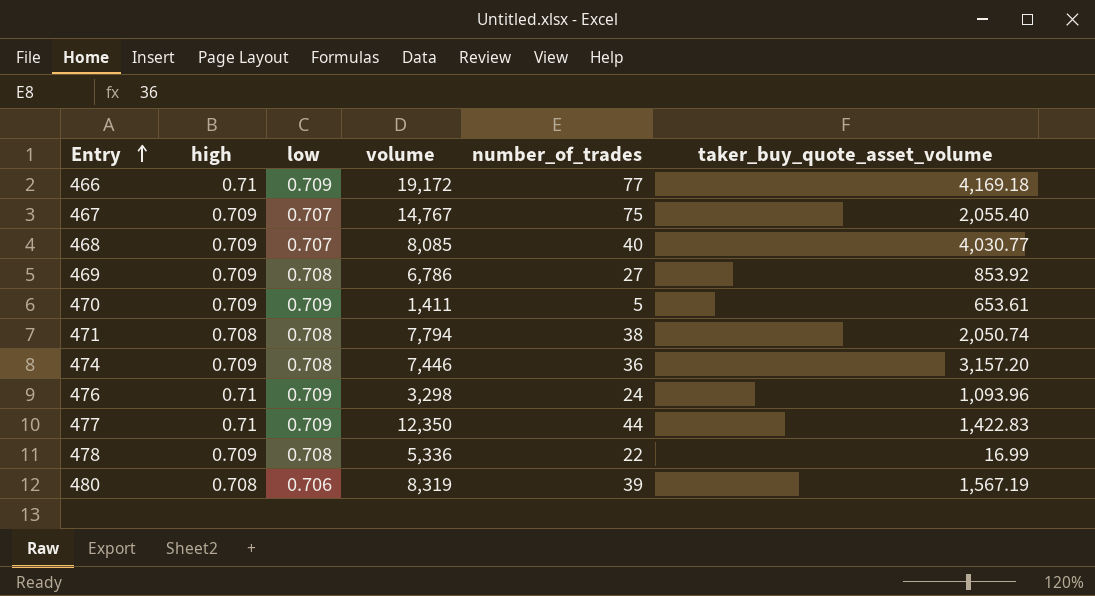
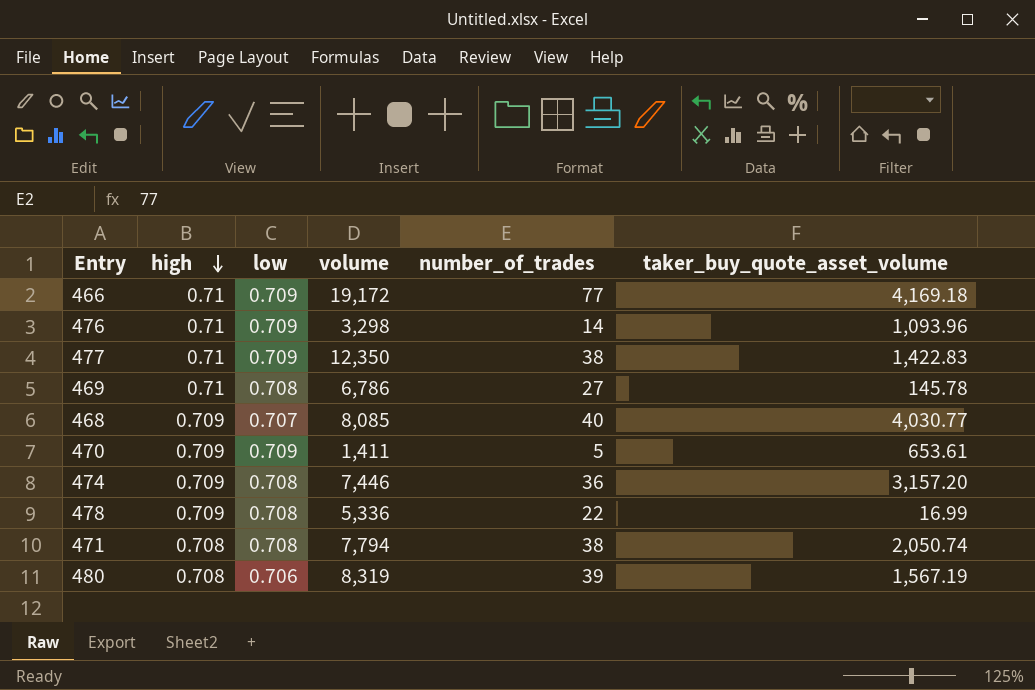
row order: Entry ascending -> high descending
row 467: 0.709 | 0.707 | 14,767 | 75 | 2,055.40 -> none
476 | number_of_trades: 24 -> 14
477 | number_of_trades: 44 -> 38
469 | high: 0.709 -> 0.71
469 | taker_buy_quote_asset_volume: 853.92 -> 145.78

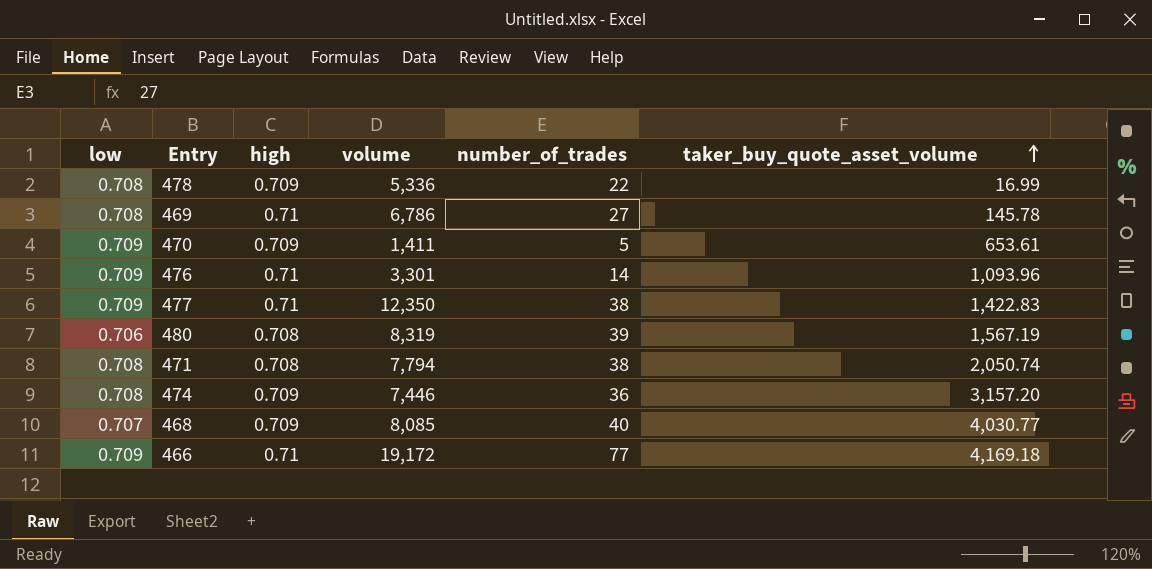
row order: high descending -> taker_buy_quote_asset_volume ascending
column low | position: 3 -> 1
476 | volume: 3,298 -> 3,301

